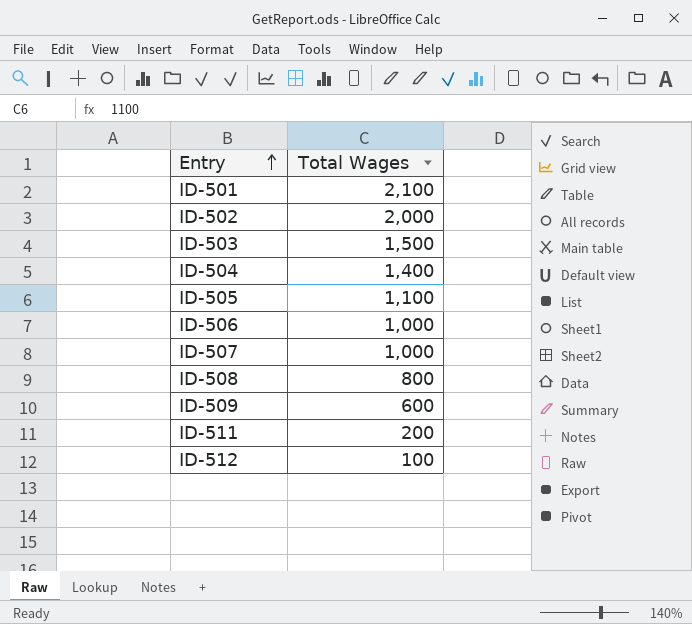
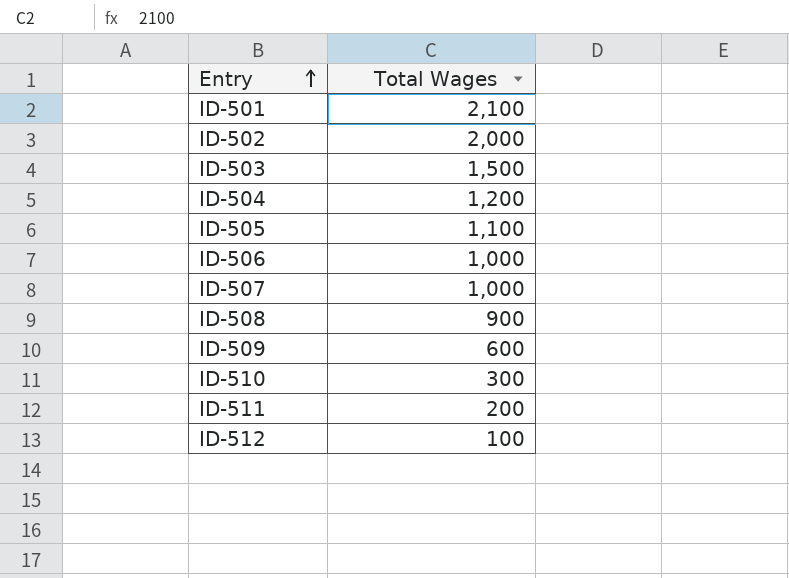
ID-504 | Total Wages: 1,400 -> 1,200
ID-508 | Total Wages: 800 -> 900
row ID-510: none -> 300

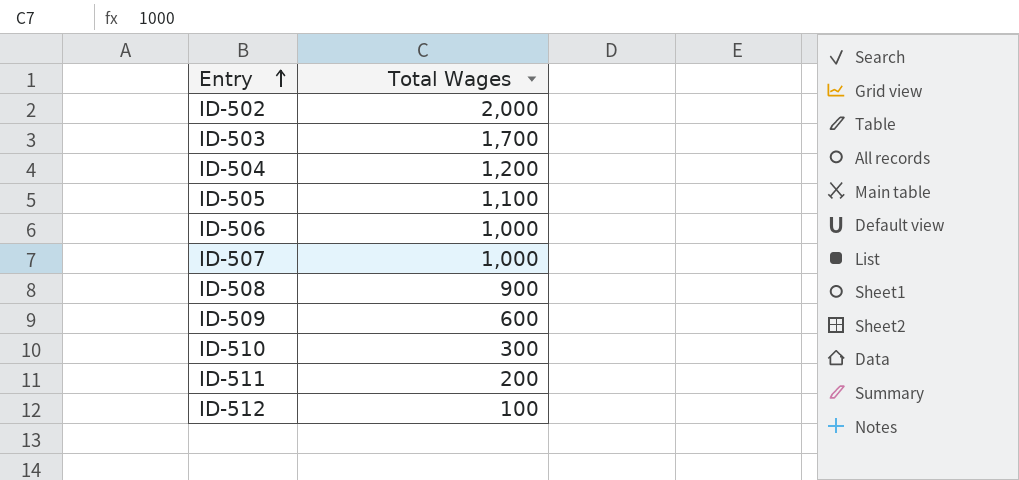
row ID-501: 2,100 -> none
ID-503 | Total Wages: 1,500 -> 1,700

